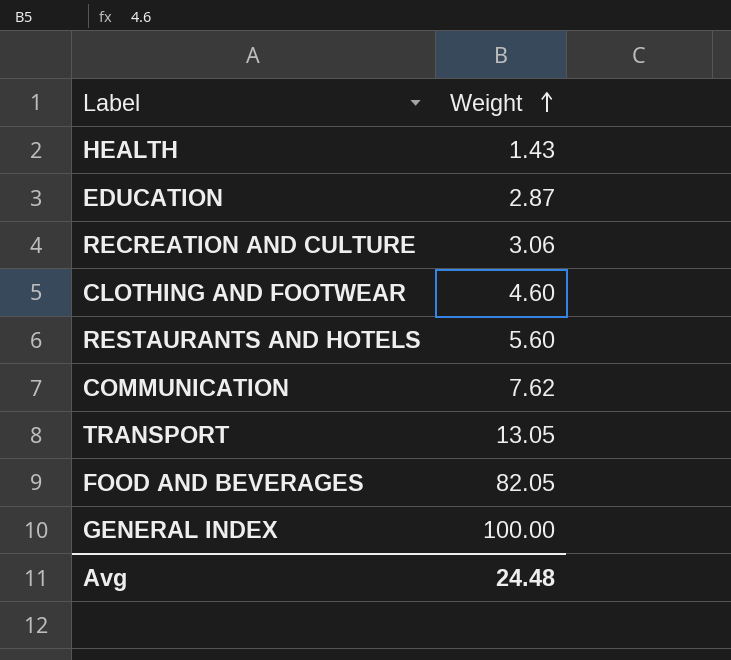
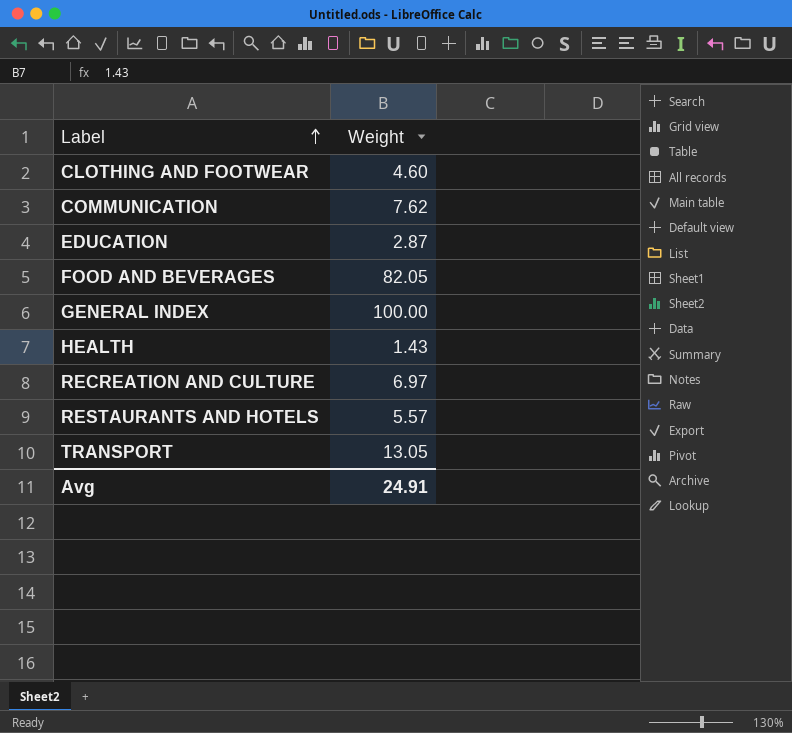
row order: Weight ascending -> Label ascending
RECREATION AND CULTURE | Weight: 3.06 -> 6.97
RESTAURANTS AND HOTELS | Weight: 5.60 -> 5.57
Avg | Weight: 24.48 -> 24.91

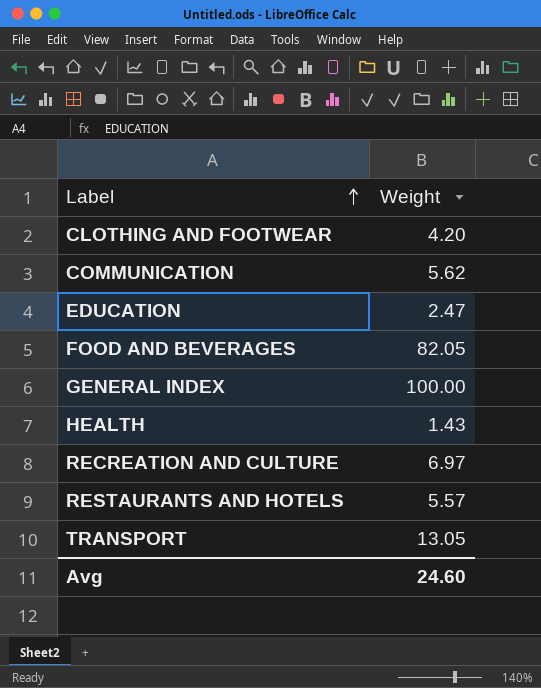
CLOTHING AND FOOTWEAR | Weight: 4.60 -> 4.20
COMMUNICATION | Weight: 7.62 -> 5.62
EDUCATION | Weight: 2.87 -> 2.47
Avg | Weight: 24.91 -> 24.60

